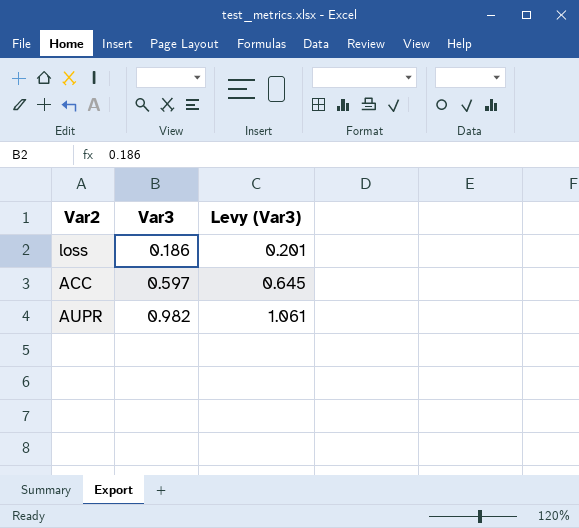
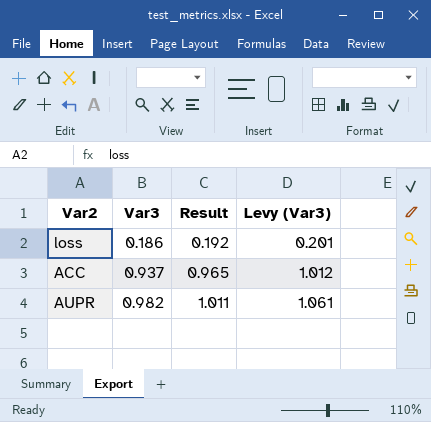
column Result | formula: none -> [Var3] * 1.03
ACC | Var3: 0.597 -> 0.937
ACC | Levy (Var3): 0.645 -> 1.012

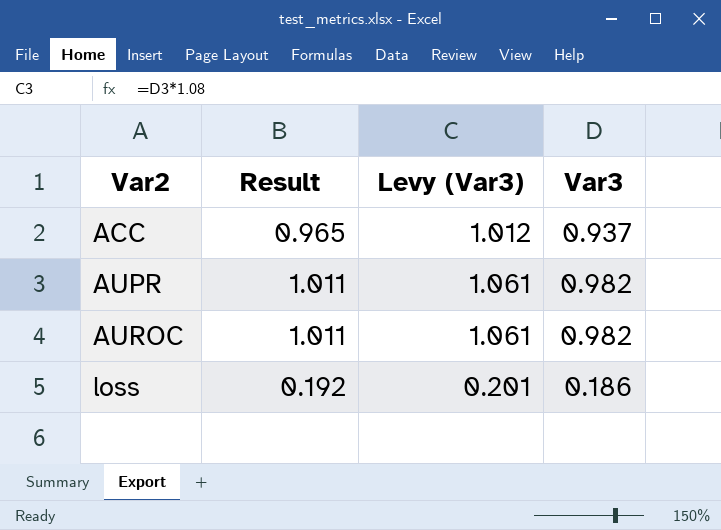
row order: Var3 ascending -> Var2 ascending
column Var3 | position: 2 -> 4
row AUROC: none -> 1.011 | 1.061 | 0.982

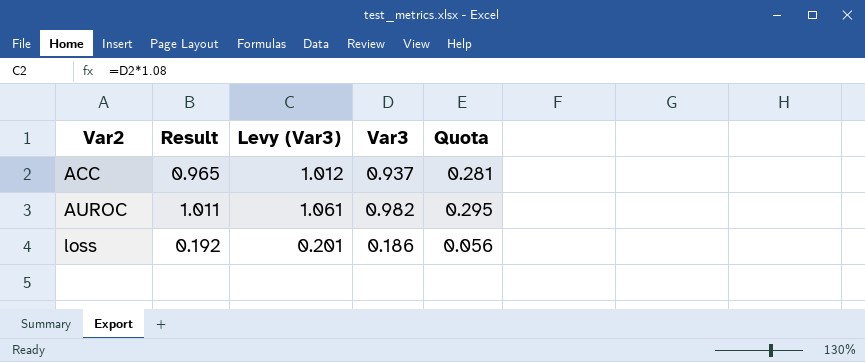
column Quota | formula: none -> [Var3] * 0.3
row AUPR: 1.011 | 1.061 | 0.982 -> none

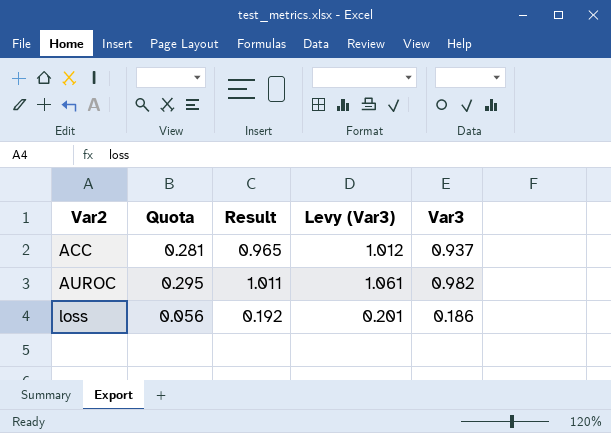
column Quota | position: 5 -> 2

